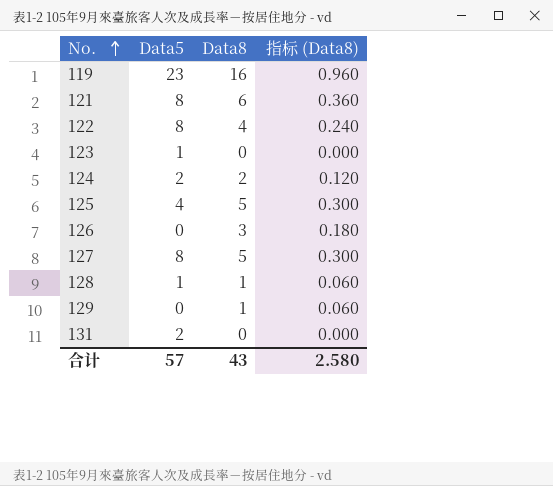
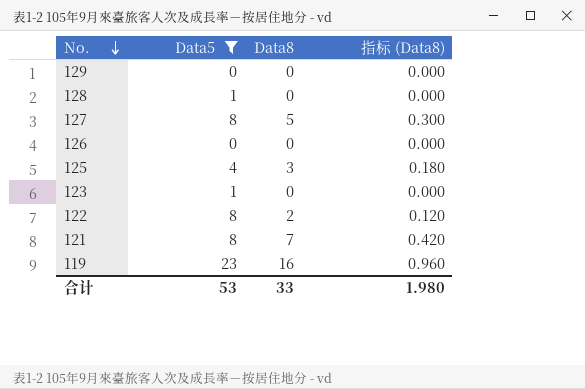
filter: none -> Data5 != 2
row order: No. ascending -> No. descending
129 | Data8: 1 -> 0
129 | 指标 (Data8): 0.060 -> 0.000
128 | Data8: 1 -> 0
128 | 指标 (Data8): 0.060 -> 0.000
126 | Data8: 3 -> 0
126 | 指标 (Data8): 0.180 -> 0.000
125 | Data8: 5 -> 3
125 | 指标 (Data8): 0.300 -> 0.180
122 | Data8: 4 -> 2
122 | 指标 (Data8): 0.240 -> 0.120
121 | Data8: 6 -> 7
121 | 指标 (Data8): 0.360 -> 0.420
合计 | Data5: 57 -> 53
合计 | Data8: 43 -> 33
合计 | 指标 (Data8): 2.580 -> 1.980

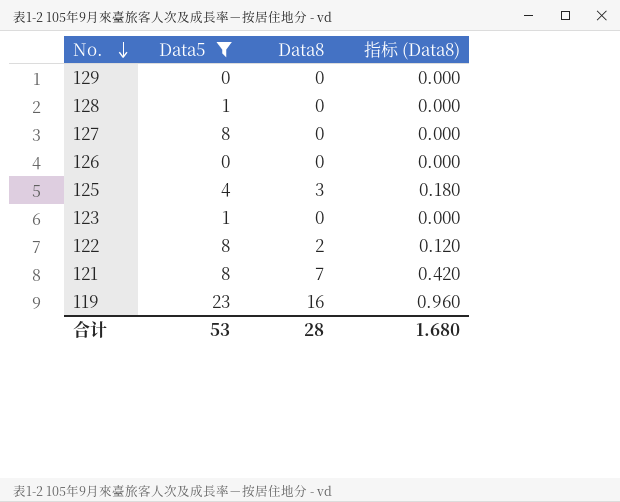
127 | Data8: 5 -> 0
127 | 指标 (Data8): 0.300 -> 0.000
合计 | Data8: 33 -> 28
合计 | 指标 (Data8): 1.980 -> 1.680

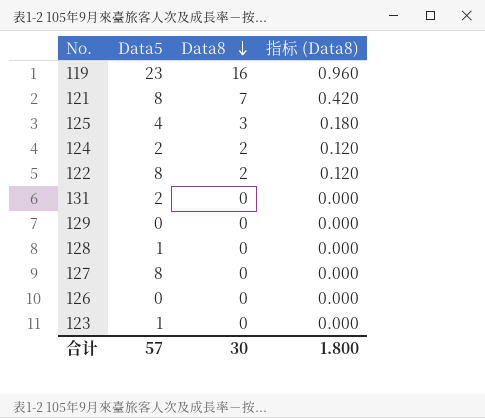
filter: Data5 != 2 -> none
row order: No. descending -> Data8 descending
合计 | Data5: 53 -> 57
合计 | Data8: 28 -> 30
合计 | 指标 (Data8): 1.680 -> 1.800

